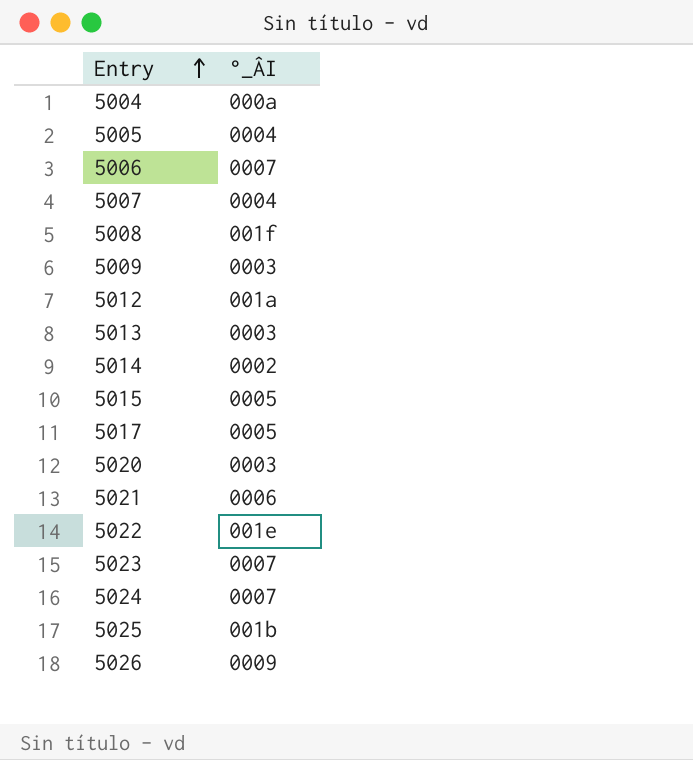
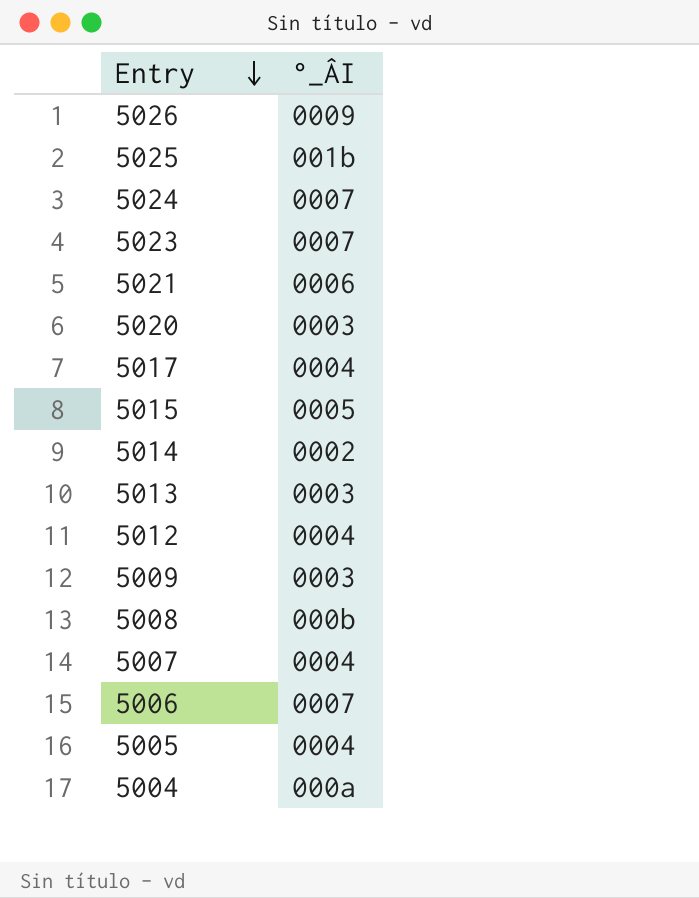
row order: Entry ascending -> Entry descending
row 5022: 001e -> none
5017 | °_ÂI: 0005 -> 0004
5012 | °_ÂI: 001a -> 0004
5008 | °_ÂI: 001f -> 000b

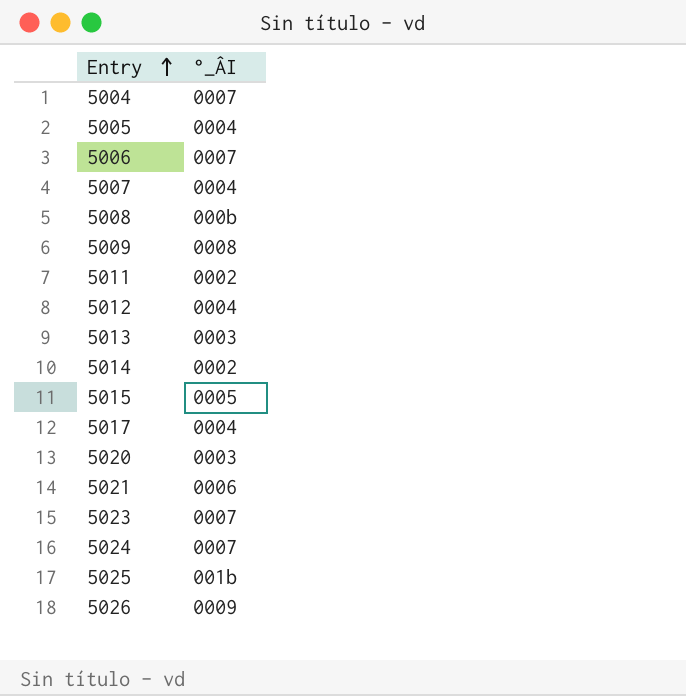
row order: Entry descending -> Entry ascending
5004 | °_ÂI: 000a -> 0007
5009 | °_ÂI: 0003 -> 0008
row 5011: none -> 0002

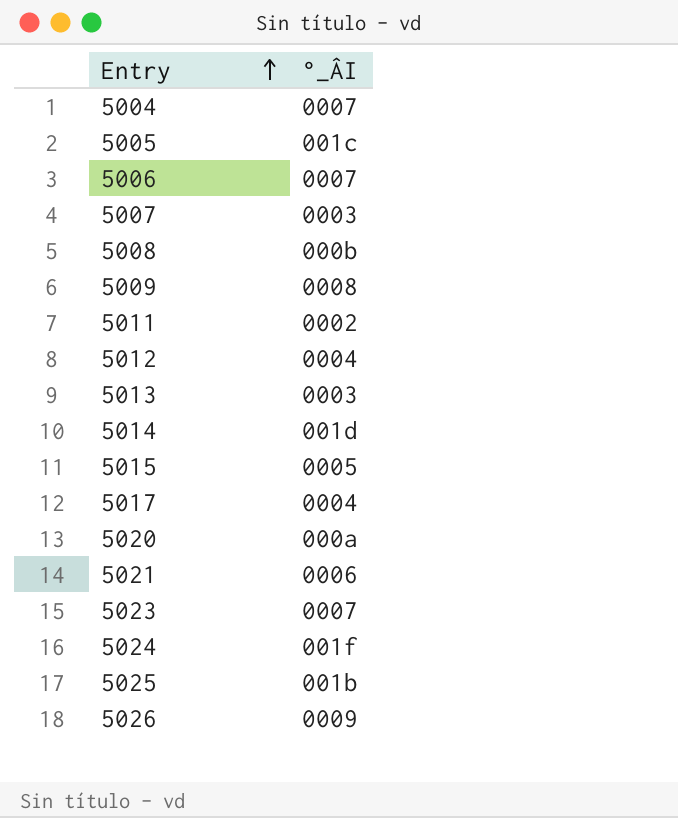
5005 | °_ÂI: 0004 -> 001c
5007 | °_ÂI: 0004 -> 0003
5014 | °_ÂI: 0002 -> 001d
5020 | °_ÂI: 0003 -> 000a
5024 | °_ÂI: 0007 -> 001f

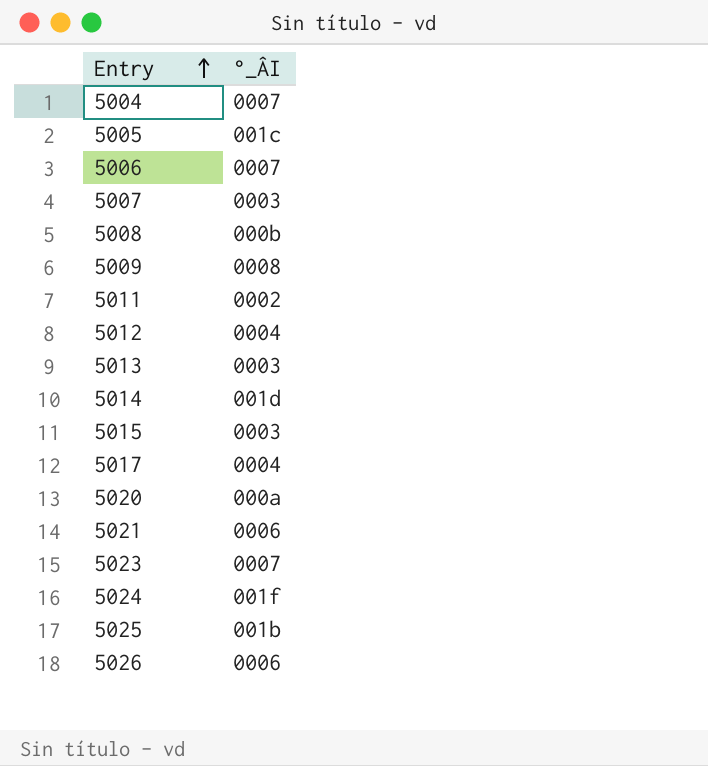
5015 | °_ÂI: 0005 -> 0003
5026 | °_ÂI: 0009 -> 0006

